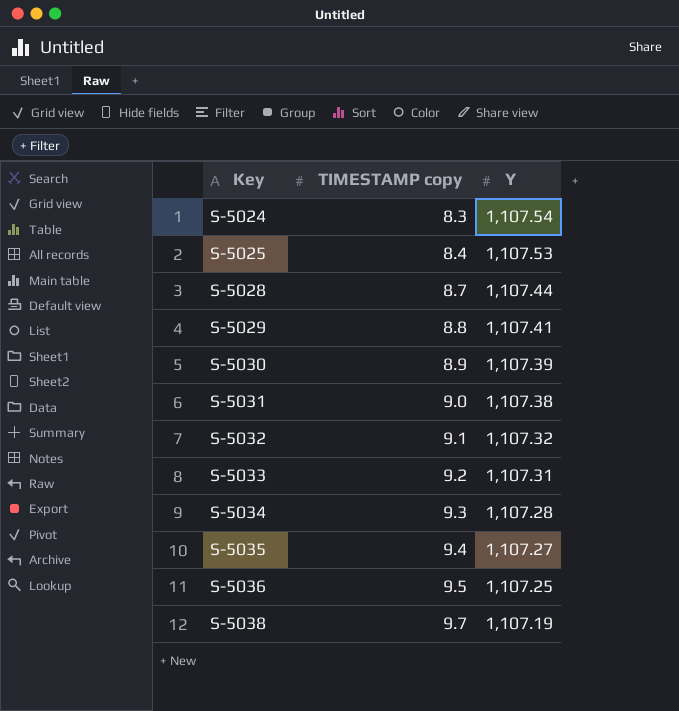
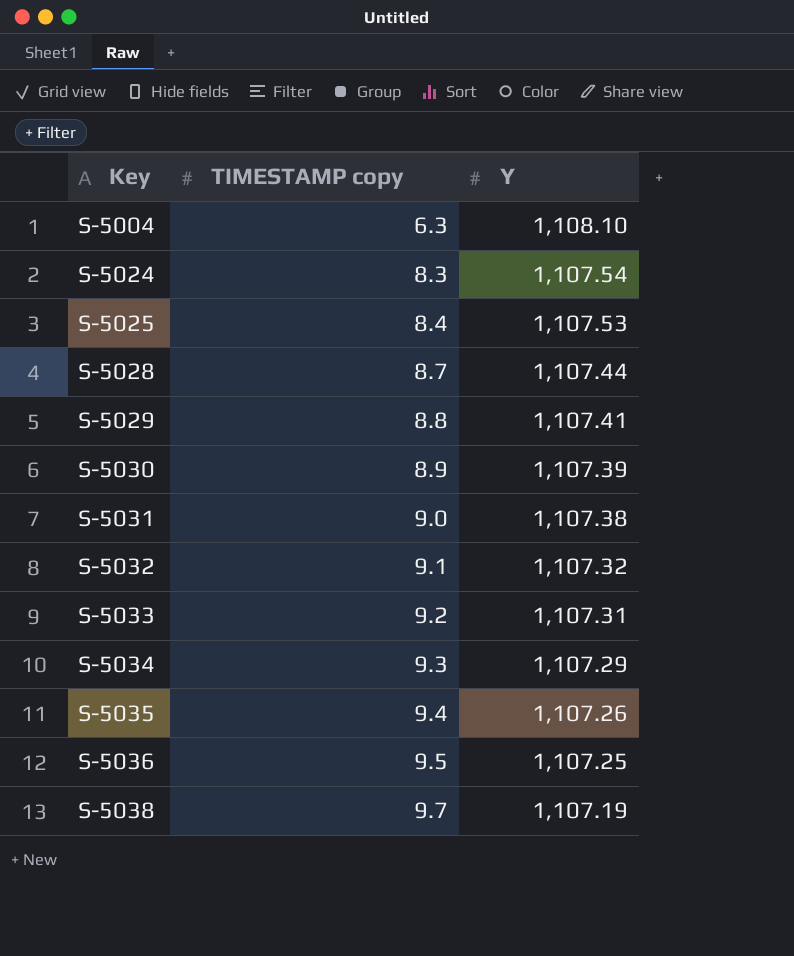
row S-5004: none -> 6.3 | 1,108.10
S-5034 | Y: 1,107.28 -> 1,107.29
S-5035 | Y: 1,107.27 -> 1,107.26

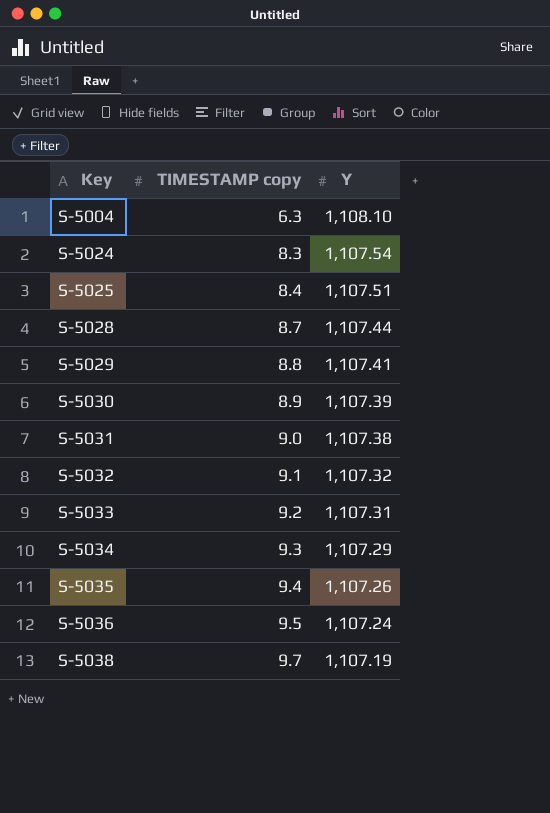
S-5025 | Y: 1,107.53 -> 1,107.51
S-5036 | Y: 1,107.25 -> 1,107.24

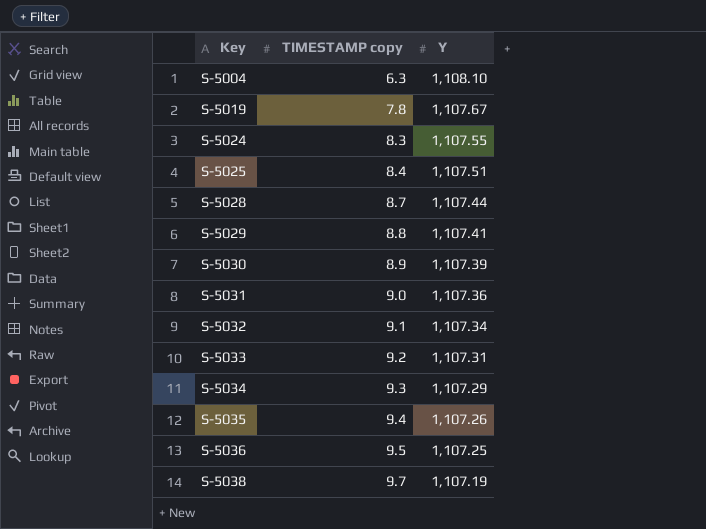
row S-5019: none -> 7.8 | 1,107.67
S-5024 | Y: 1,107.54 -> 1,107.55
S-5031 | Y: 1,107.38 -> 1,107.36
S-5032 | Y: 1,107.32 -> 1,107.34
S-5036 | Y: 1,107.24 -> 1,107.25

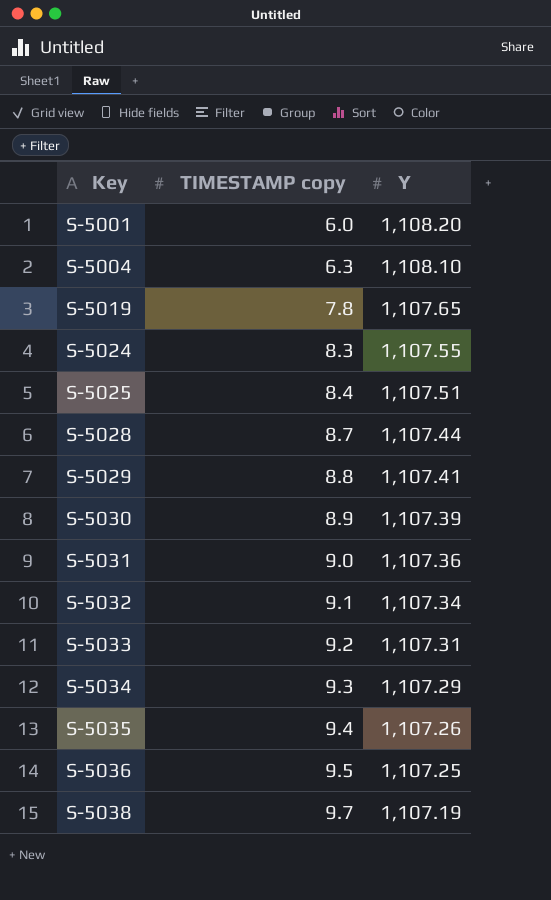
row S-5001: none -> 6.0 | 1,108.20
S-5019 | Y: 1,107.67 -> 1,107.65

